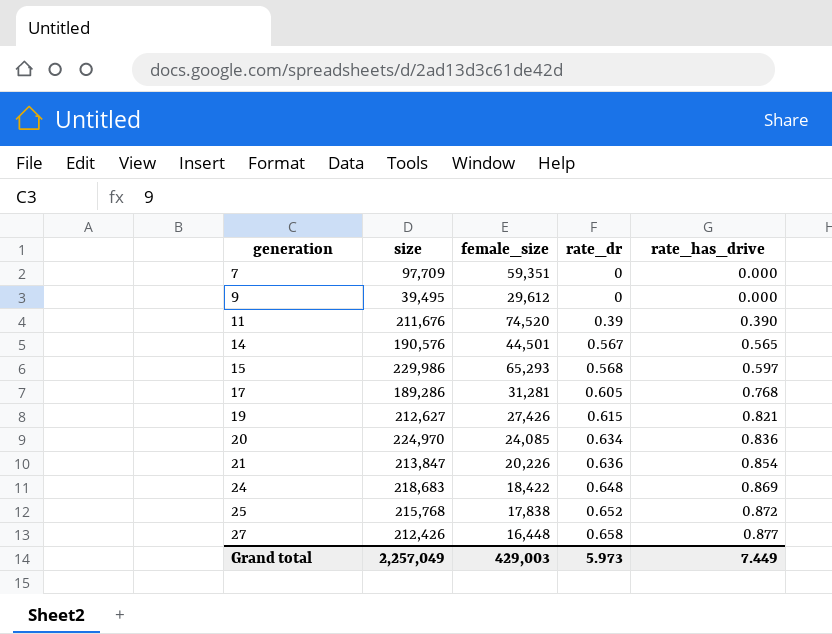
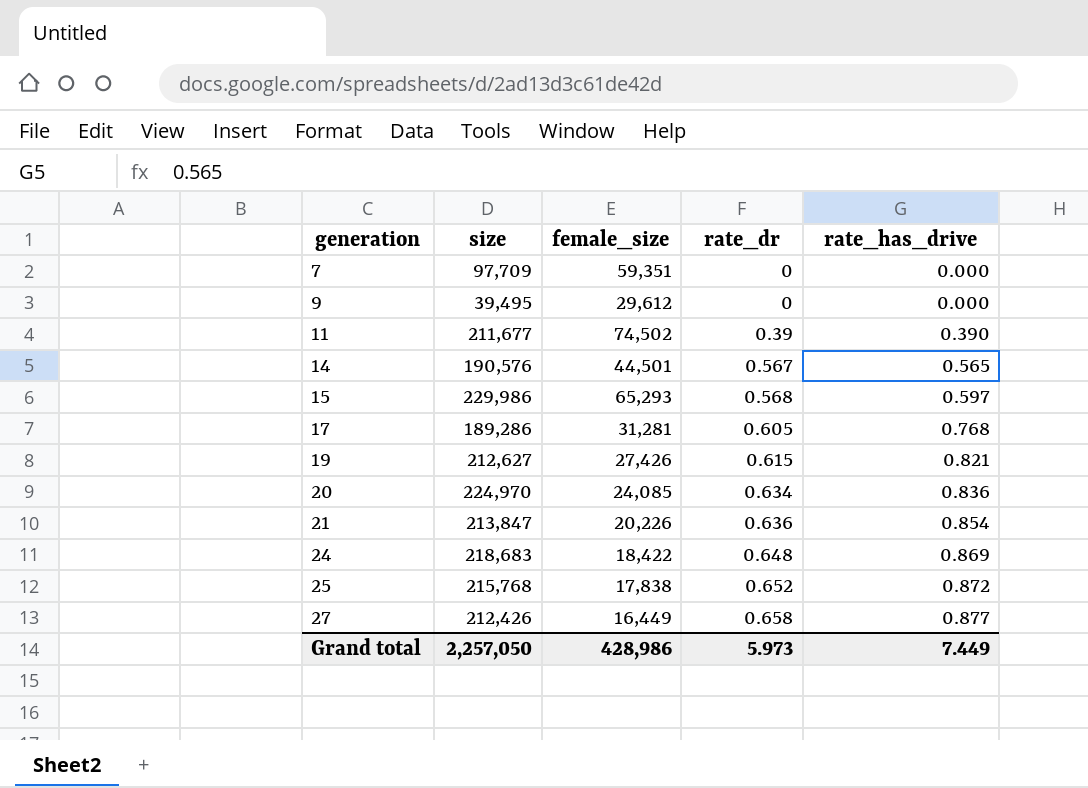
11 | size: 211,676 -> 211,677
11 | female_size: 74,520 -> 74,502
27 | female_size: 16,448 -> 16,449
Grand total | size: 2,257,049 -> 2,257,050
Grand total | female_size: 429,003 -> 428,986

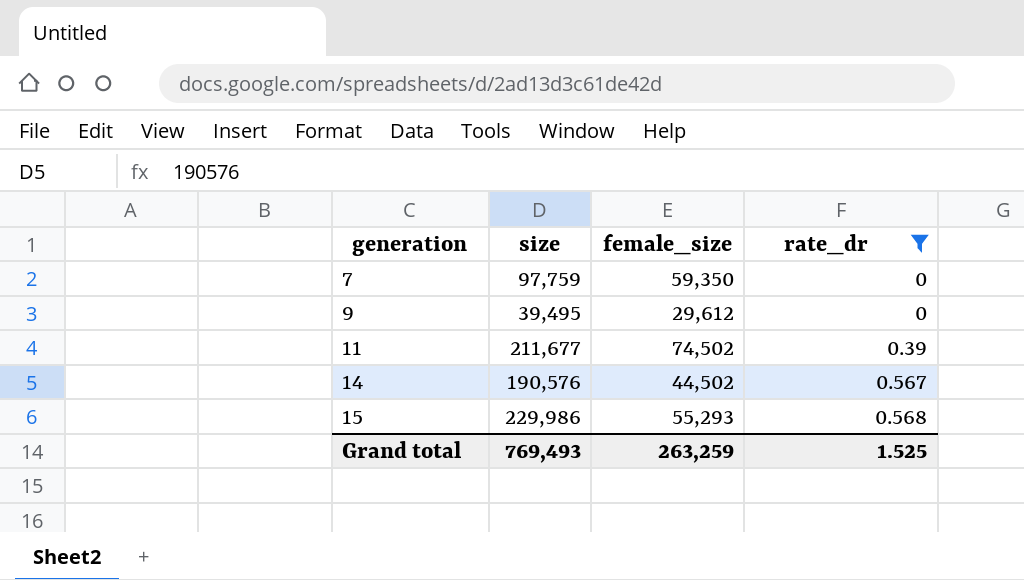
filter: none -> rate_dr <= 0.568
column rate_has_drive | position: 5 -> none
7 | size: 97,709 -> 97,759
7 | female_size: 59,351 -> 59,350
14 | female_size: 44,501 -> 44,502
15 | female_size: 65,293 -> 55,293
Grand total | size: 2,257,050 -> 769,493
Grand total | female_size: 428,986 -> 263,259
Grand total | rate_dr: 5.973 -> 1.525

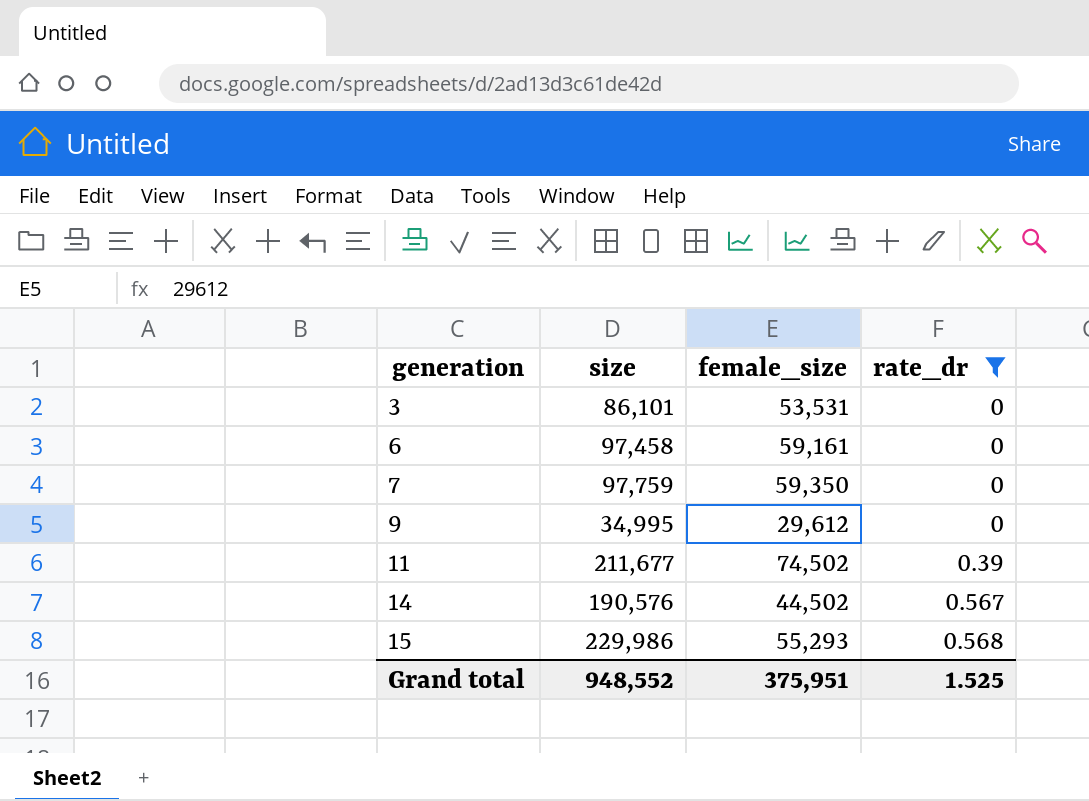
row 3: none -> 86,101 | 53,531 | 0
row 6: none -> 97,458 | 59,161 | 0
9 | size: 39,495 -> 34,995
Grand total | size: 769,493 -> 948,552
Grand total | female_size: 263,259 -> 375,951

